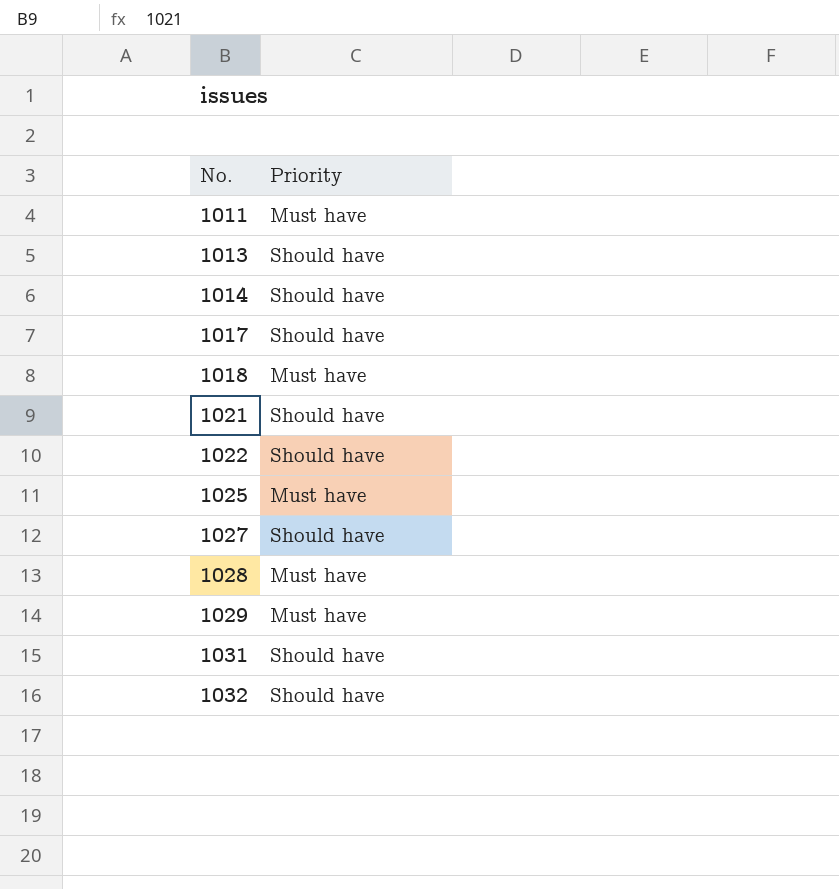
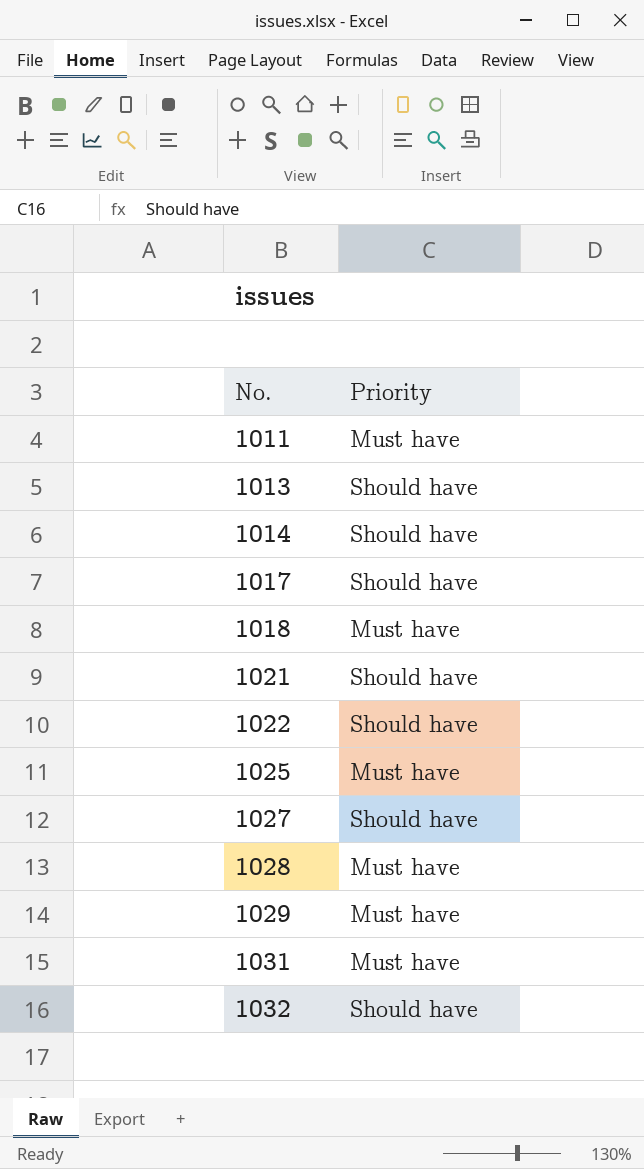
1031 | Priority: Should have -> Must have

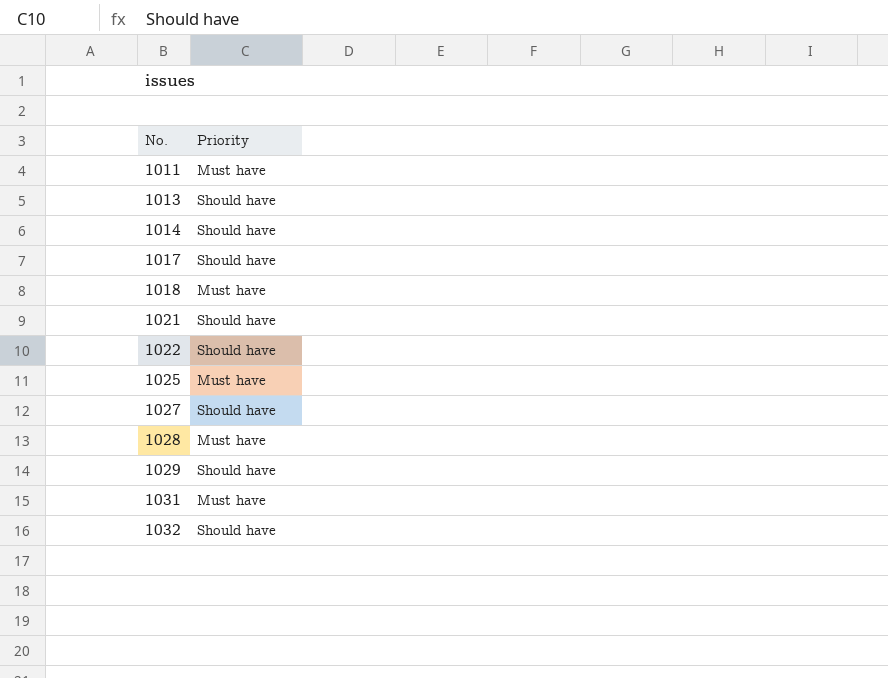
1029 | Priority: Must have -> Should have

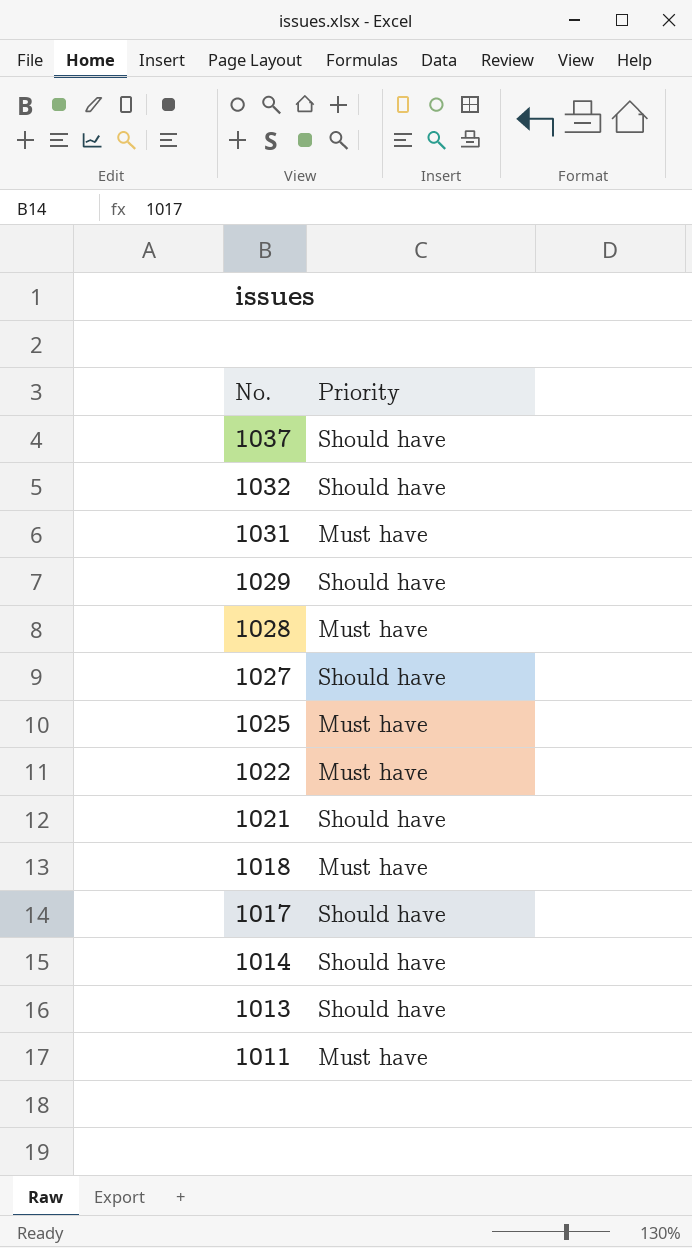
row order: No. ascending -> No. descending
row 1037: none -> Should have
1022 | Priority: Should have -> Must have

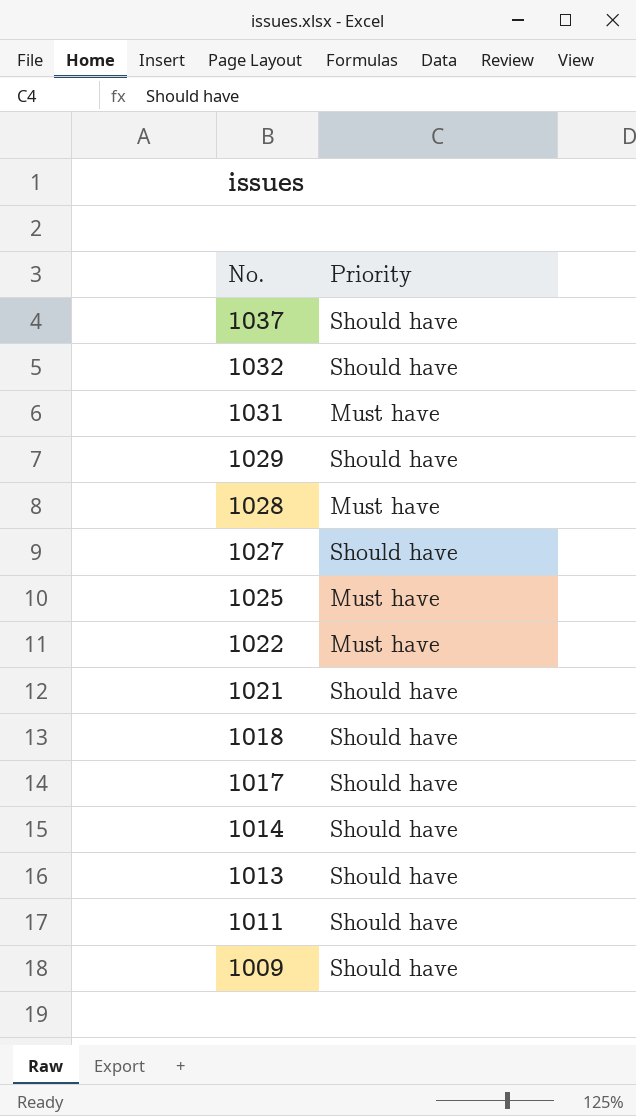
1018 | Priority: Must have -> Should have
1011 | Priority: Must have -> Should have
row 1009: none -> Should have

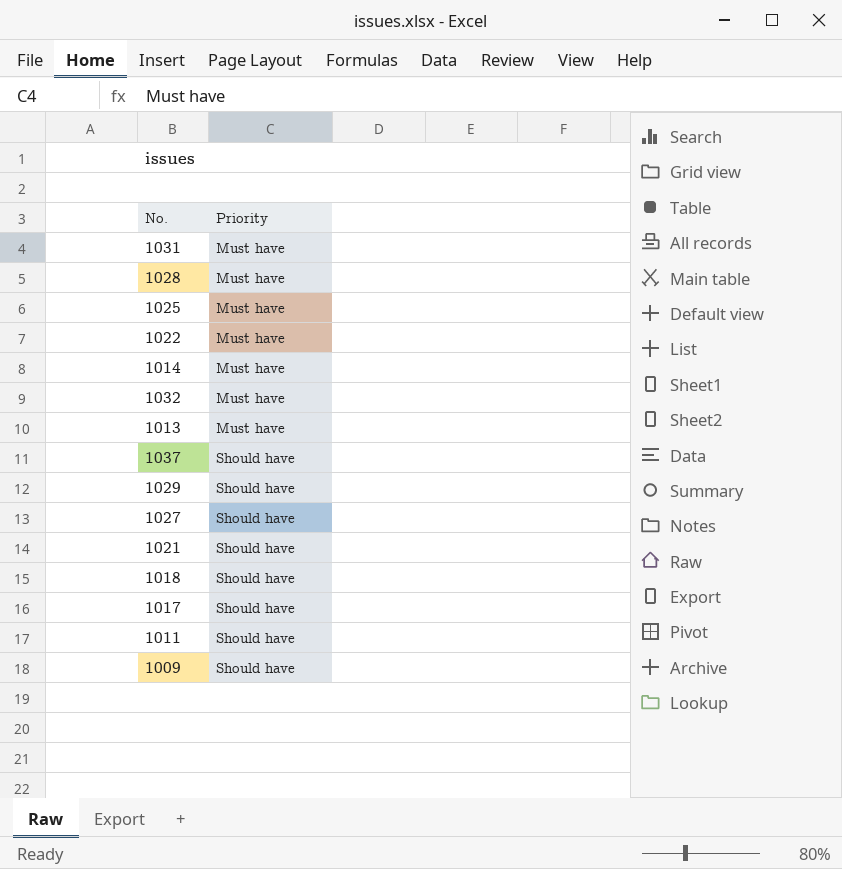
row order: No. descending -> Priority ascending
1014 | Priority: Should have -> Must have
1032 | Priority: Should have -> Must have
1013 | Priority: Should have -> Must have

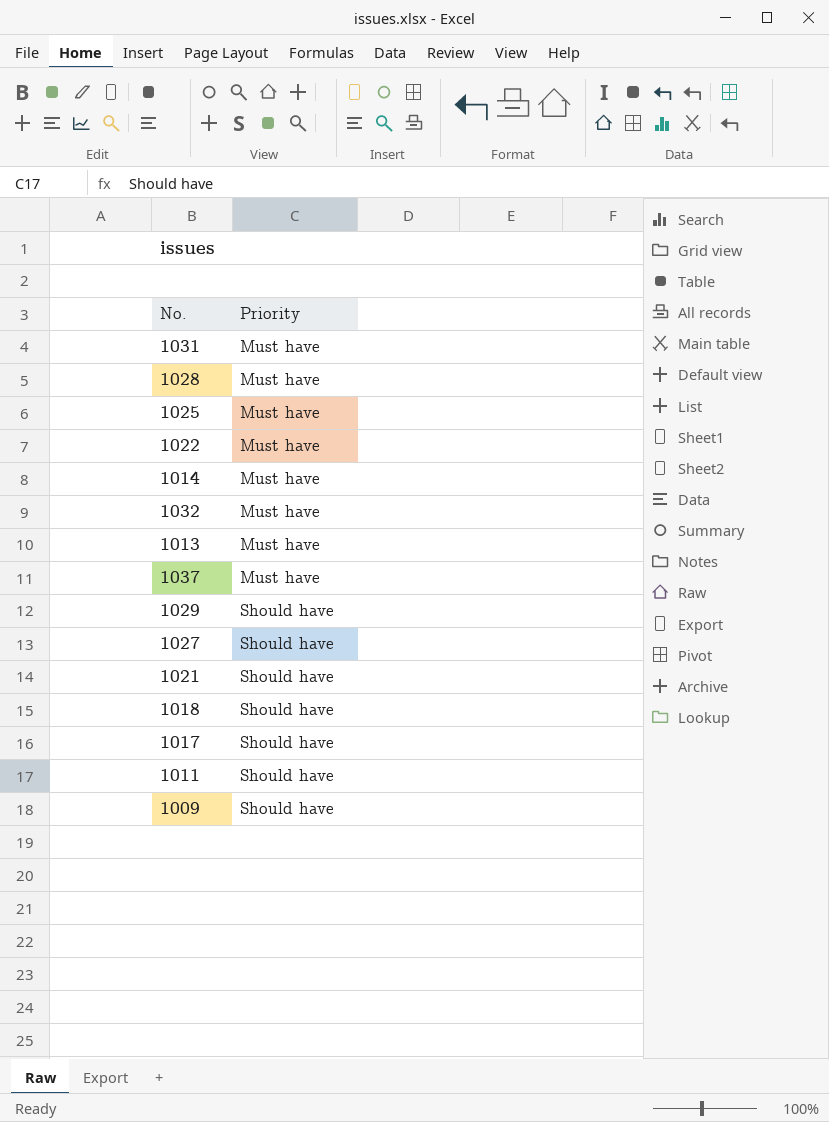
1037 | Priority: Should have -> Must have

